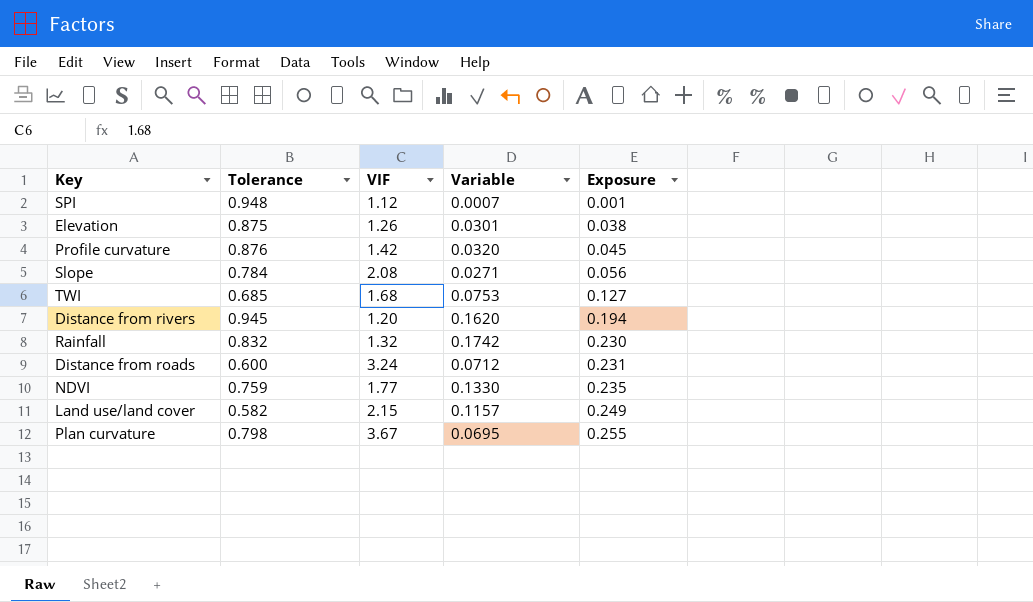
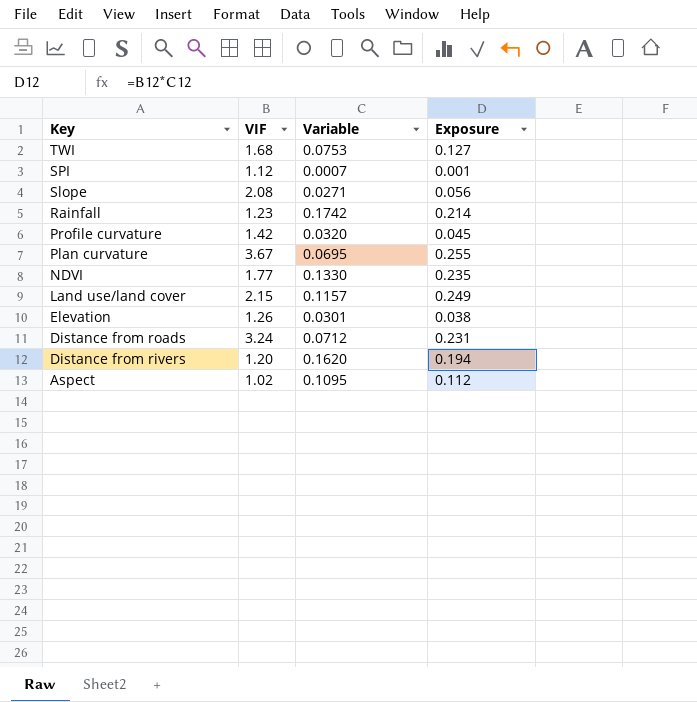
row order: Exposure ascending -> Key descending
column Tolerance | position: 2 -> none
Rainfall | VIF: 1.32 -> 1.23
Rainfall | Exposure: 0.230 -> 0.214
row Aspect: none -> 1.02 | 0.1095 | 0.112

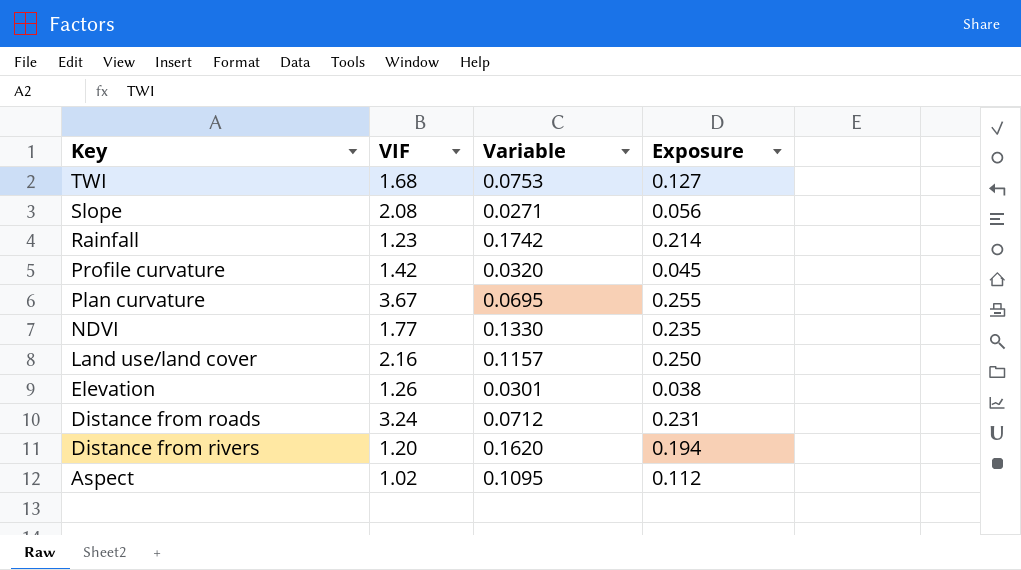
row SPI: 1.12 | 0.0007 | 0.001 -> none
Land use/land cover | VIF: 2.15 -> 2.16
Land use/land cover | Exposure: 0.249 -> 0.250

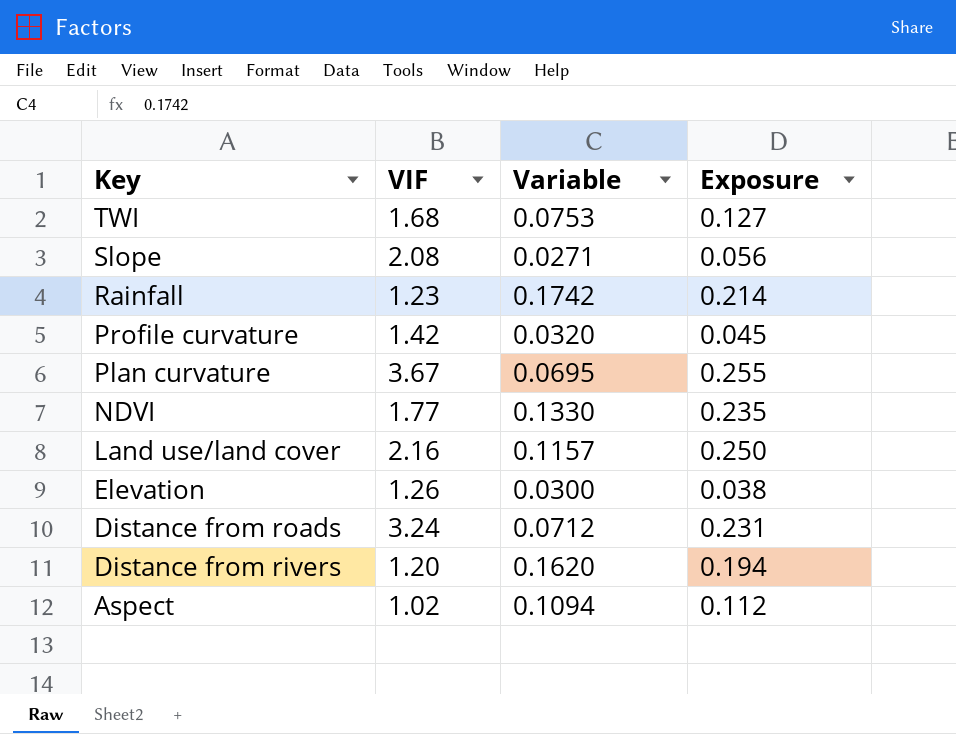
Elevation | Variable: 0.0301 -> 0.0300
Aspect | Variable: 0.1095 -> 0.1094

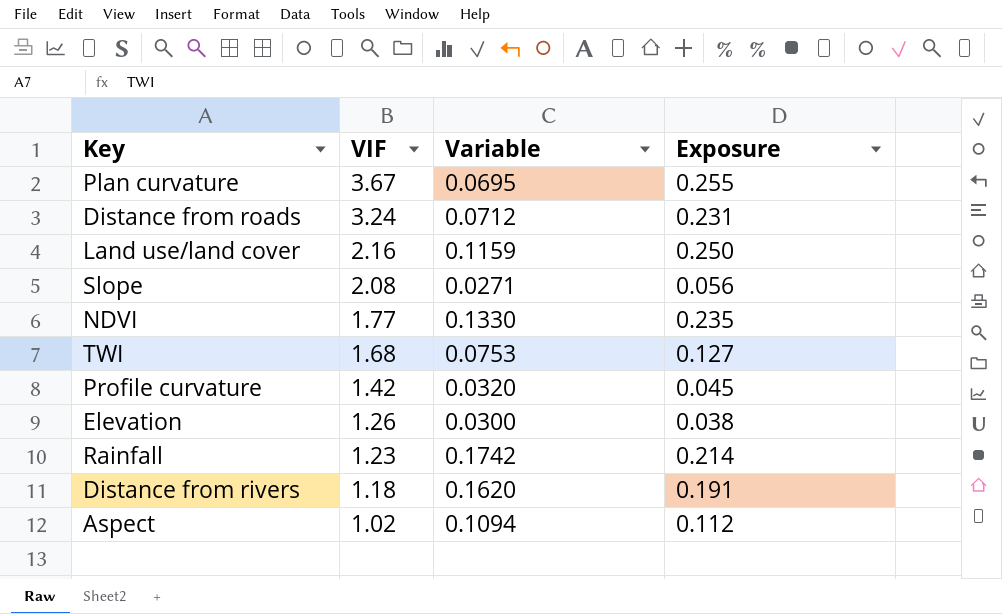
row order: Key descending -> VIF descending
Land use/land cover | Variable: 0.1157 -> 0.1159
Distance from rivers | VIF: 1.20 -> 1.18
Distance from rivers | Exposure: 0.194 -> 0.191

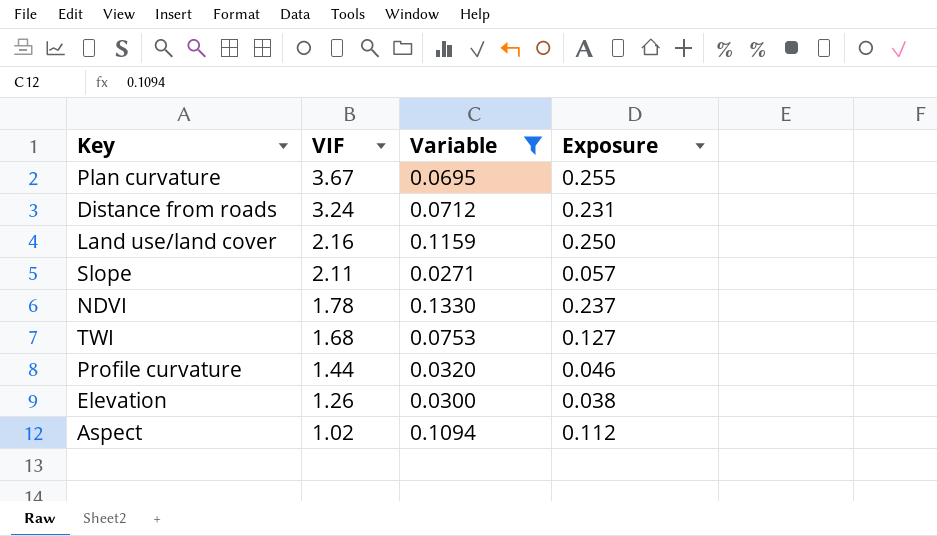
filter: none -> Variable <= 0.1330
Slope | VIF: 2.08 -> 2.11
Slope | Exposure: 0.056 -> 0.057
NDVI | VIF: 1.77 -> 1.78
NDVI | Exposure: 0.235 -> 0.237
Profile curvature | VIF: 1.42 -> 1.44
Profile curvature | Exposure: 0.045 -> 0.046

